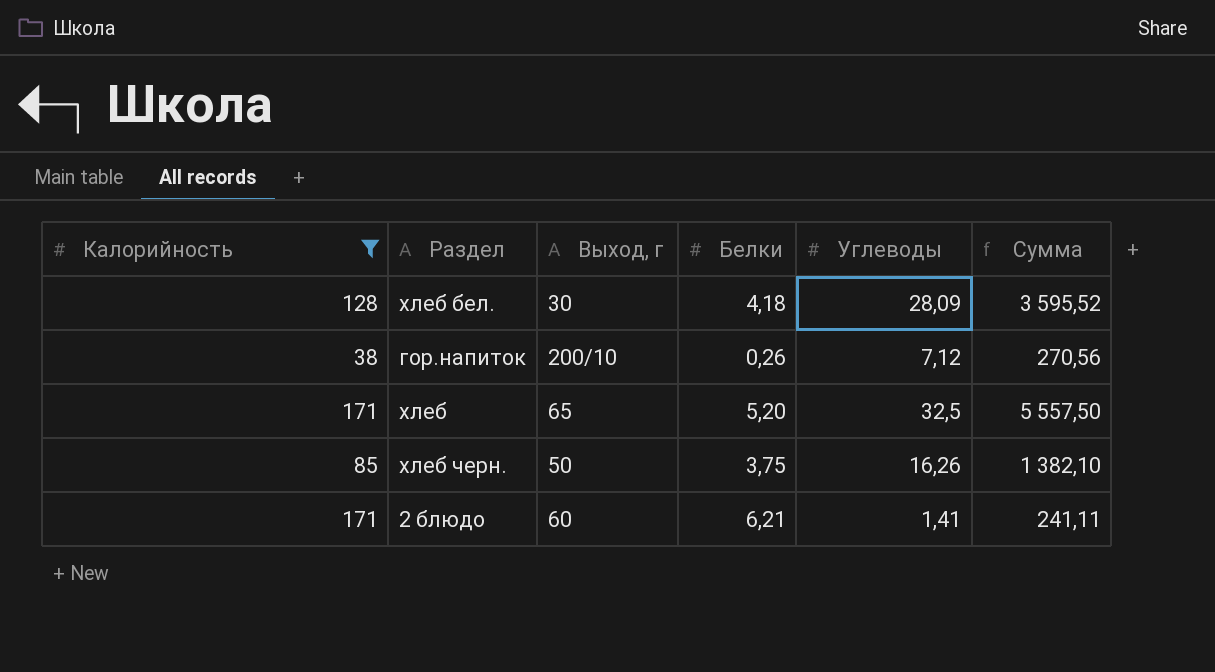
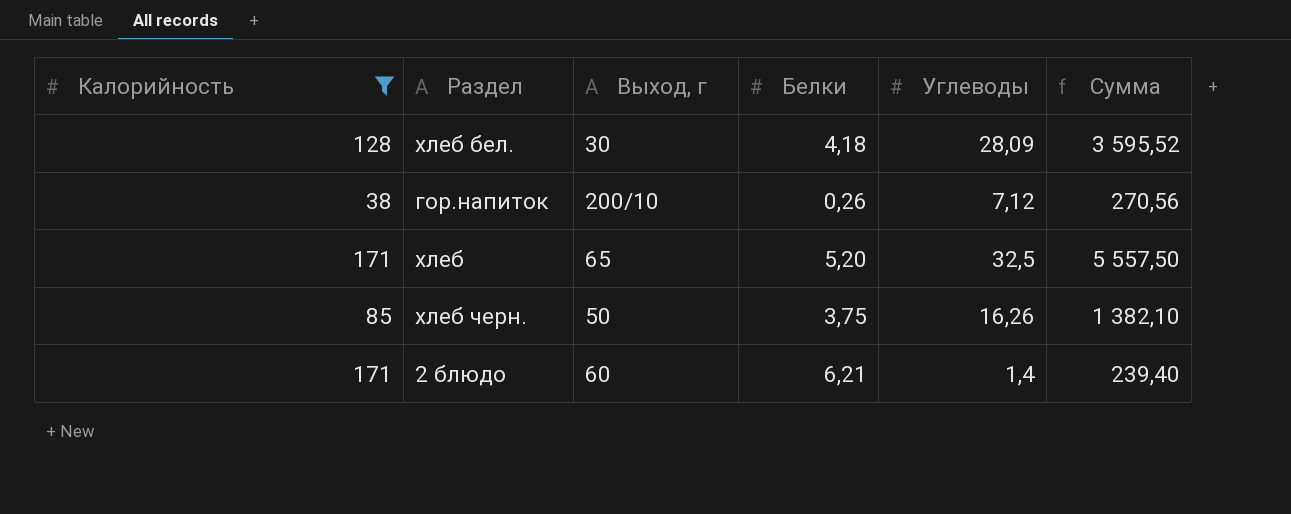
2 блюдо | Углеводы: 1,41 -> 1,4
2 блюдо | Сумма: 241,11 -> 239,40

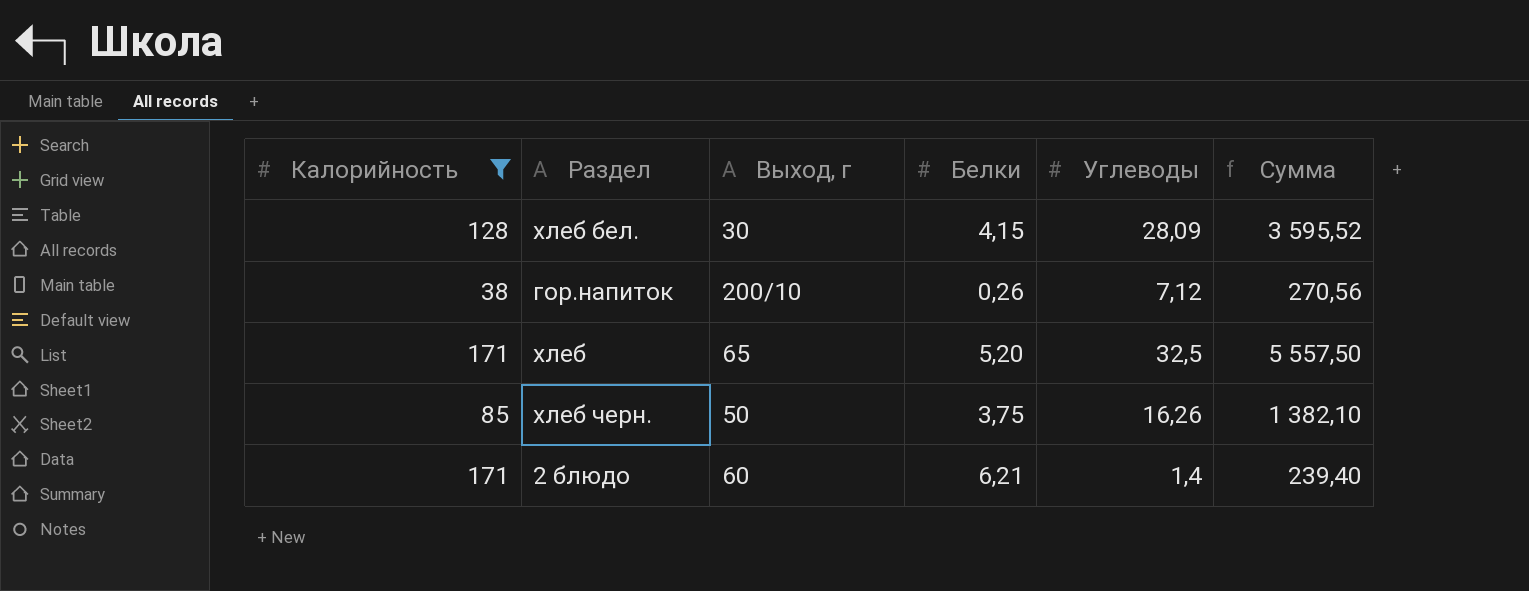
хлеб бел. | Белки: 4,18 -> 4,15

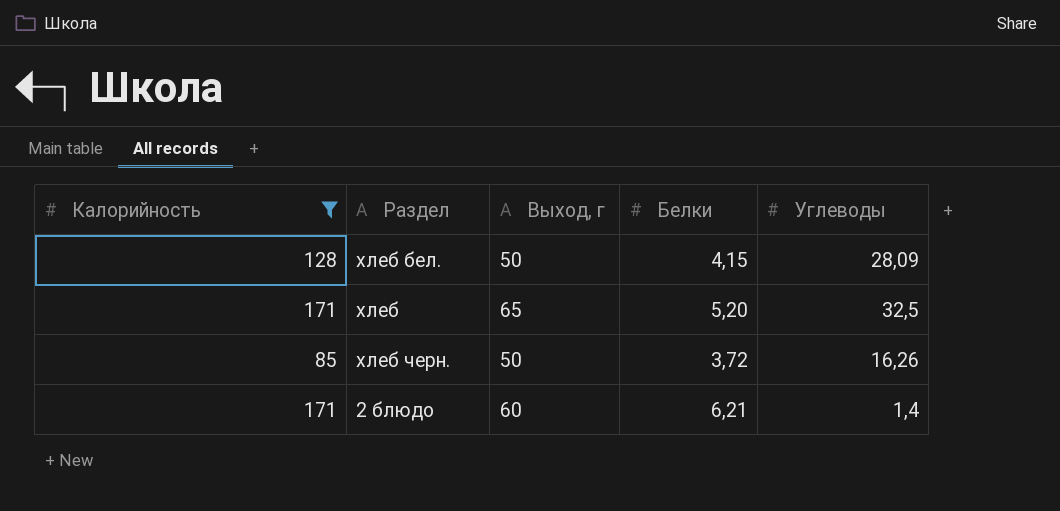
column Сумма | formula: [Калорийность] * [Углеводы] -> none
row гор.напиток: 38 | 200/10 | 0,26 | 7,12 | 270,56 -> none
хлеб бел. | Выход, г: 30 -> 50
хлеб черн. | Белки: 3,75 -> 3,72

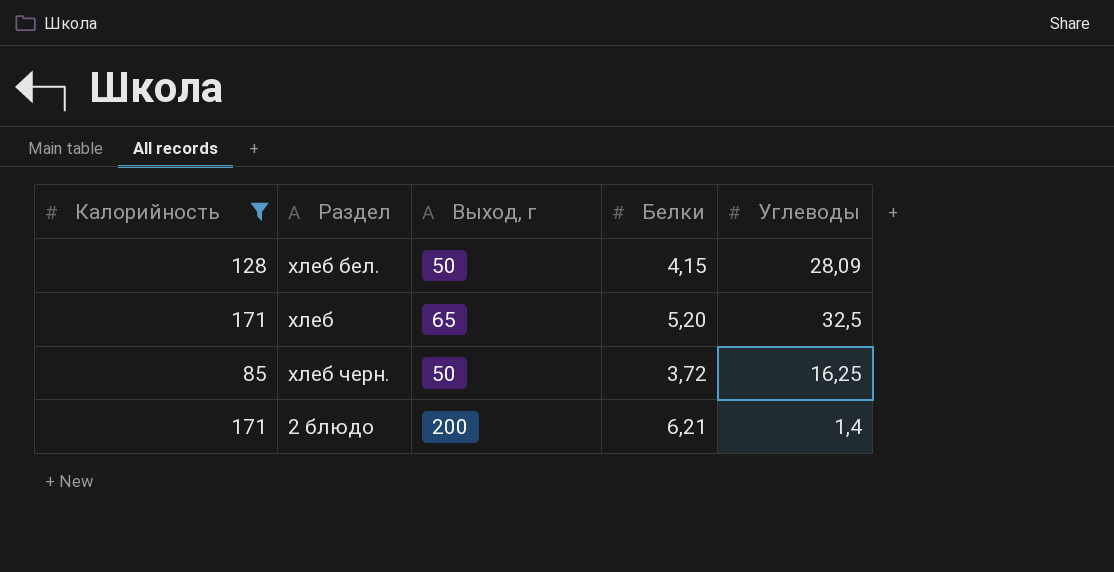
хлеб черн. | Углеводы: 16,26 -> 16,25
2 блюдо | Выход, г: 60 -> 200

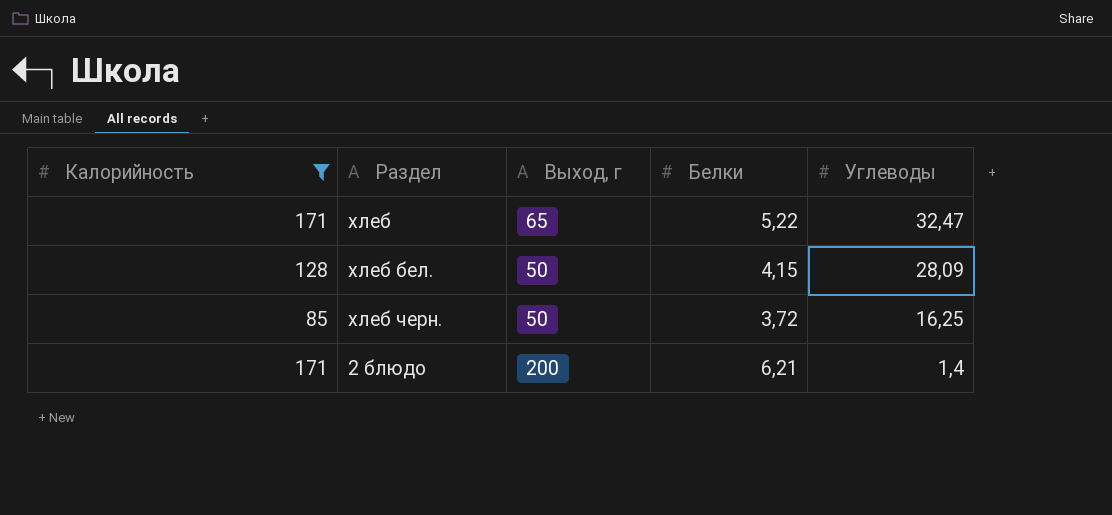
row order: none -> Углеводы descending
хлеб | Белки: 5,20 -> 5,22
хлеб | Углеводы: 32,5 -> 32,47

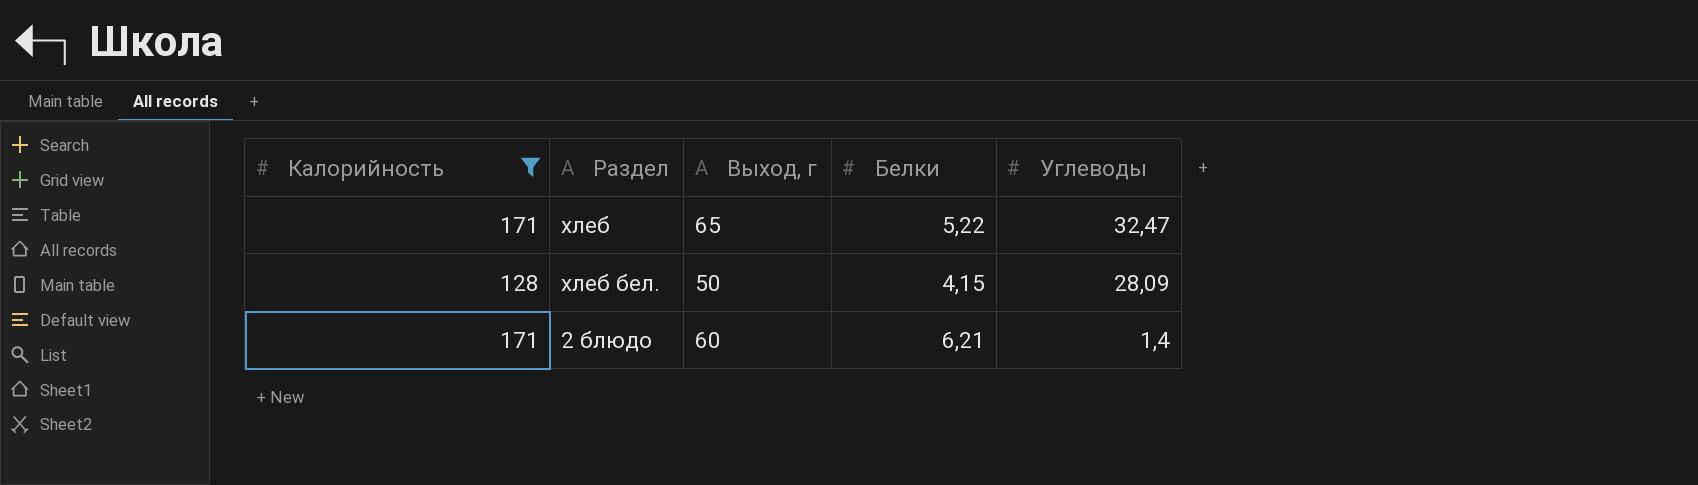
row хлеб черн.: 85 | 50 | 3,72 | 16,25 -> none
2 блюдо | Выход, г: 200 -> 60

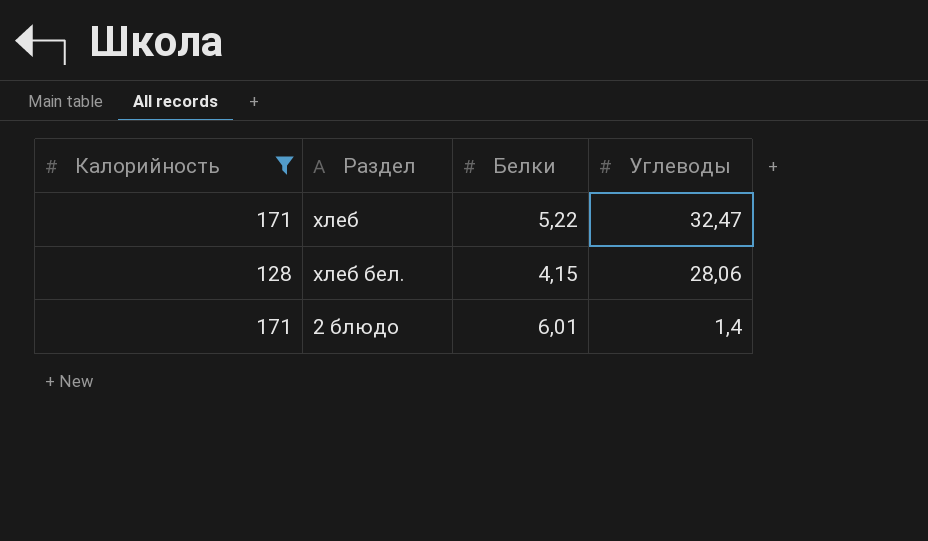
column Выход, г | position: 3 -> none
хлеб бел. | Углеводы: 28,09 -> 28,06
2 блюдо | Белки: 6,21 -> 6,01

